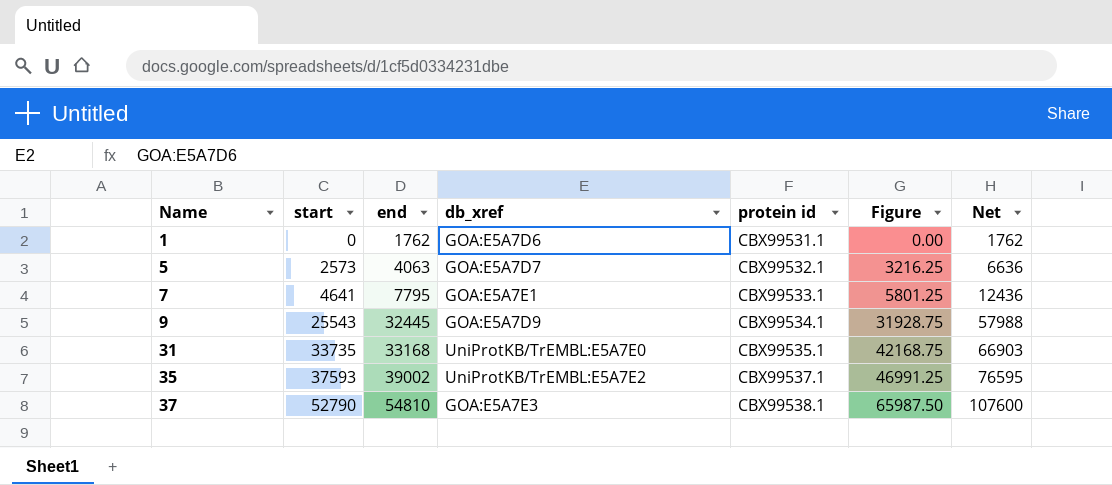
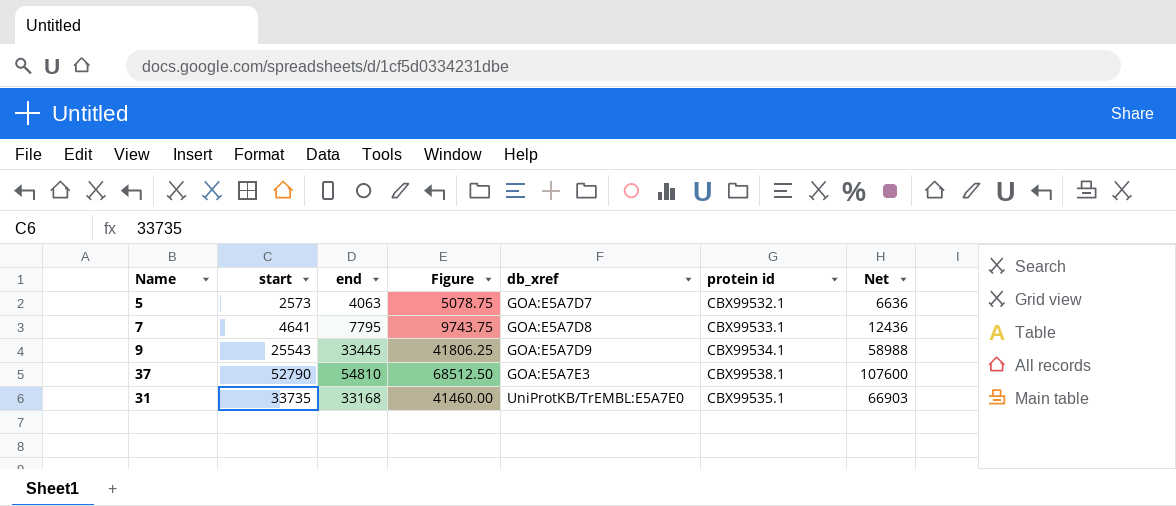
row order: Name ascending -> db_xref ascending
column Figure | formula: [start] * 1.25 -> [end] * 1.25
column Figure | position: 6 -> 4
row 1: 0 | 1762 | GOA:E5A7D6 | CBX99531.1 | 0.00 | 1762 -> none
row 35: 37593 | 39002 | UniProtKB/TrEMBL:E5A7E2 | CBX99537.1 | 46991.25 | 76595 -> none
7 | db_xref: GOA:E5A7E1 -> GOA:E5A7D8
9 | end: 32445 -> 33445
9 | Net: 57988 -> 58988

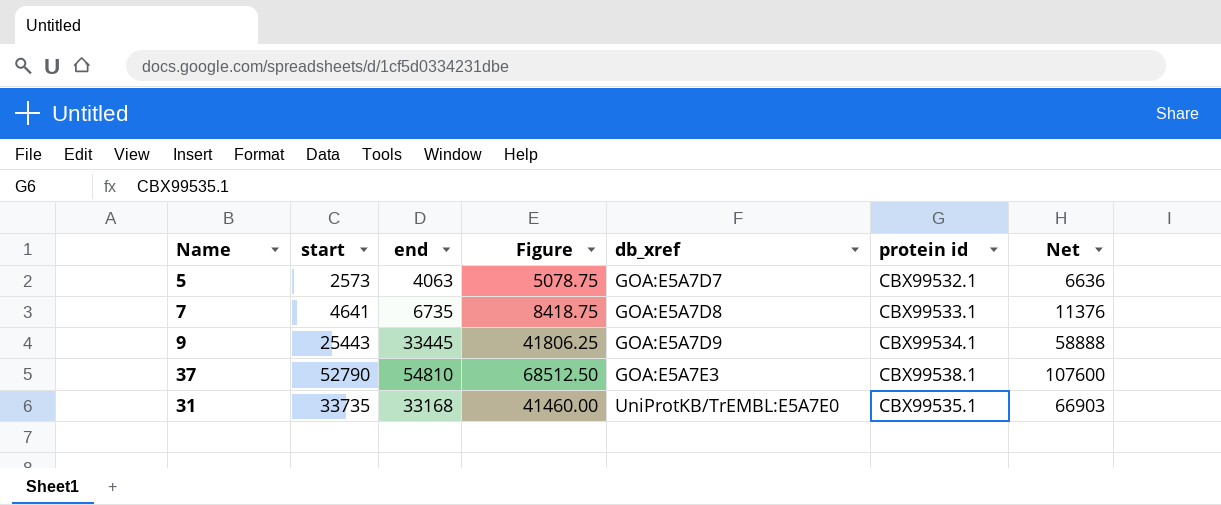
7 | end: 7795 -> 6735
7 | Figure: 9743.75 -> 8418.75
7 | Net: 12436 -> 11376
9 | start: 25543 -> 25443
9 | Net: 58988 -> 58888

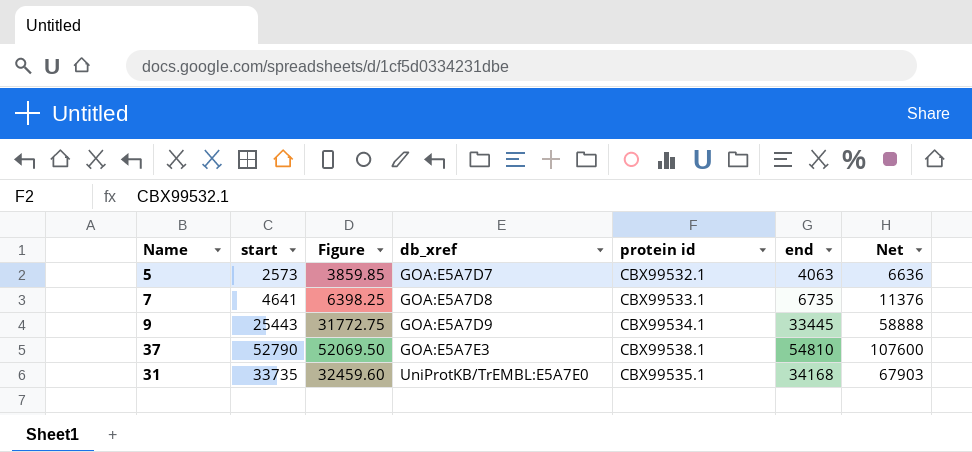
column Figure | formula: [end] * 1.25 -> [end] * 0.95
column end | position: 3 -> 6
31 | end: 33168 -> 34168
31 | Net: 66903 -> 67903

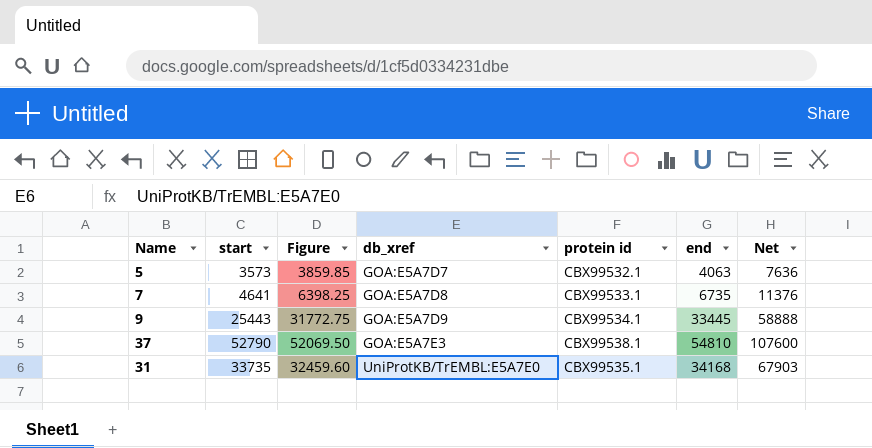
5 | start: 2573 -> 3573
5 | Net: 6636 -> 7636

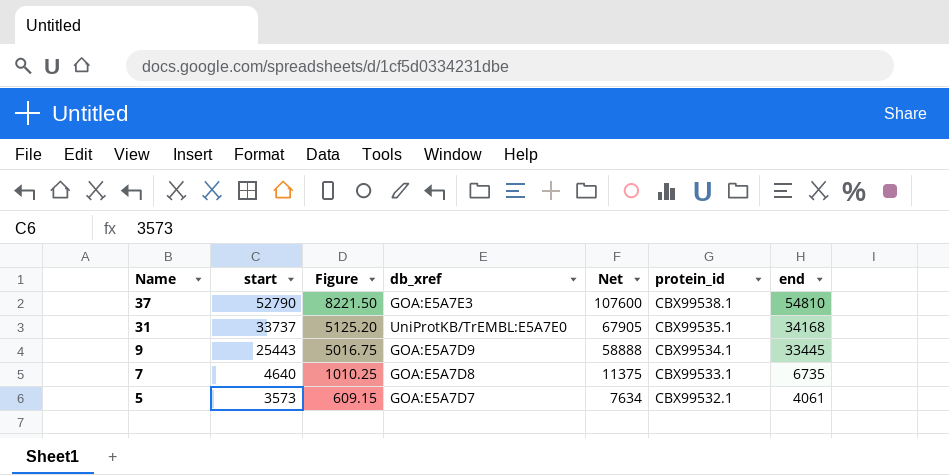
row order: db_xref ascending -> Name descending
column Figure | formula: [end] * 0.95 -> [end] * 0.15
column Net | position: 7 -> 5
column name: protein id -> protein_id
31 | start: 33735 -> 33737
31 | Net: 67903 -> 67905
7 | start: 4641 -> 4640
7 | Net: 11376 -> 11375
5 | Net: 7636 -> 7634
5 | end: 4063 -> 4061

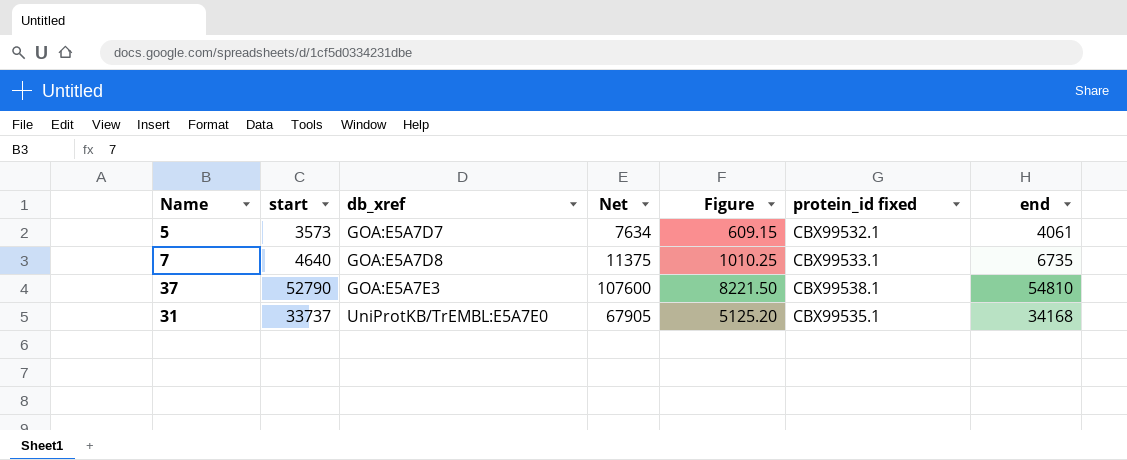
row order: Name descending -> db_xref ascending
column Figure | position: 3 -> 5
column name: protein_id -> protein_id fixed
row 9: 25443 | 5016.75 | GOA:E5A7D9 | 58888 | CBX99534.1 | 33445 -> none

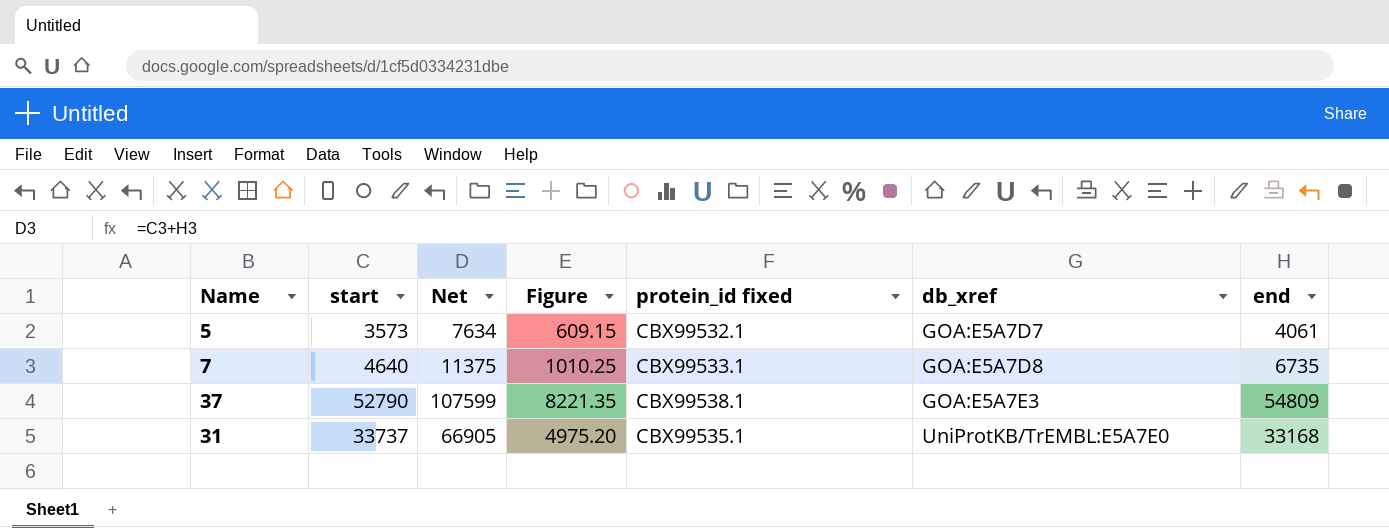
column db_xref | position: 3 -> 6
37 | Net: 107600 -> 107599
37 | Figure: 8221.50 -> 8221.35
37 | end: 54810 -> 54809
31 | Net: 67905 -> 66905
31 | Figure: 5125.20 -> 4975.20
31 | end: 34168 -> 33168

